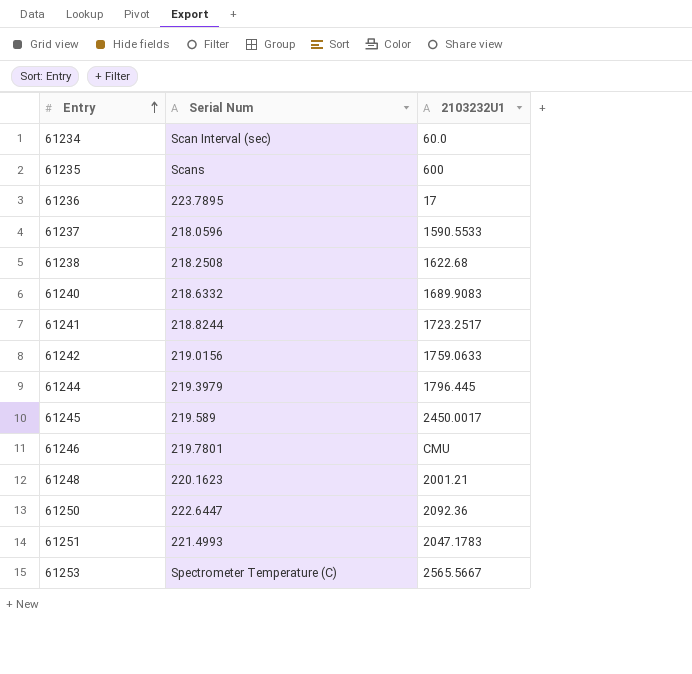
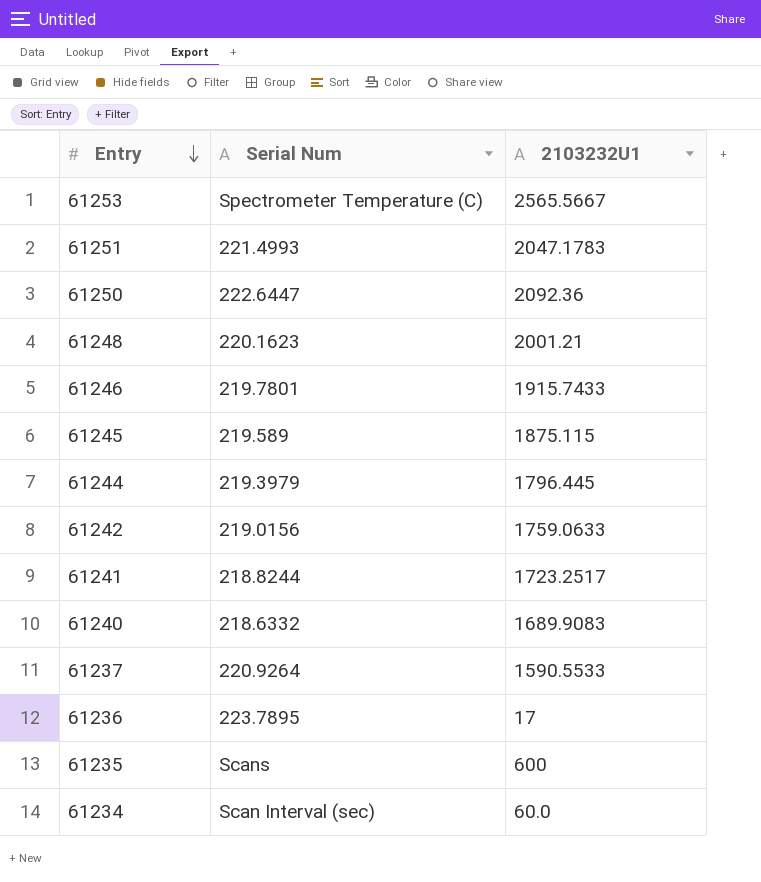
row order: Entry ascending -> Entry descending
row 61238: 218.2508 | 1622.68 -> none
61246 | 2103232U1: CMU -> 1915.7433
61245 | 2103232U1: 2450.0017 -> 1875.115
61237 | Serial Num: 218.0596 -> 220.9264

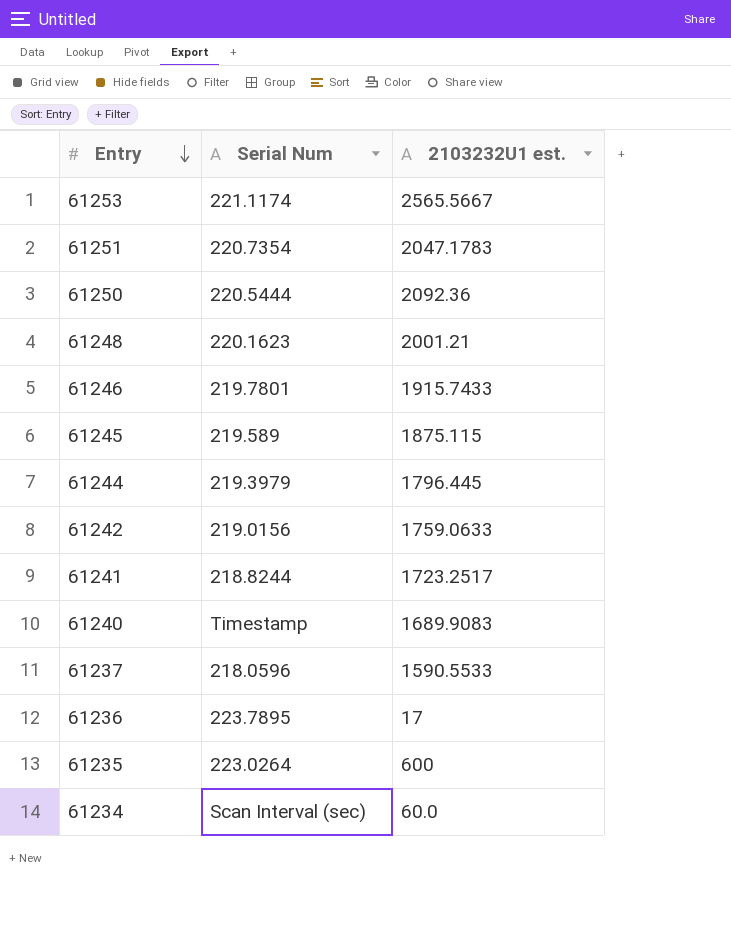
column name: 2103232U1 -> 2103232U1 est.
61253 | Serial Num: Spectrometer Temperature (C) -> 221.1174
61251 | Serial Num: 221.4993 -> 220.7354
61250 | Serial Num: 222.6447 -> 220.5444
61240 | Serial Num: 218.6332 -> Timestamp
61237 | Serial Num: 220.9264 -> 218.0596
61235 | Serial Num: Scans -> 223.0264

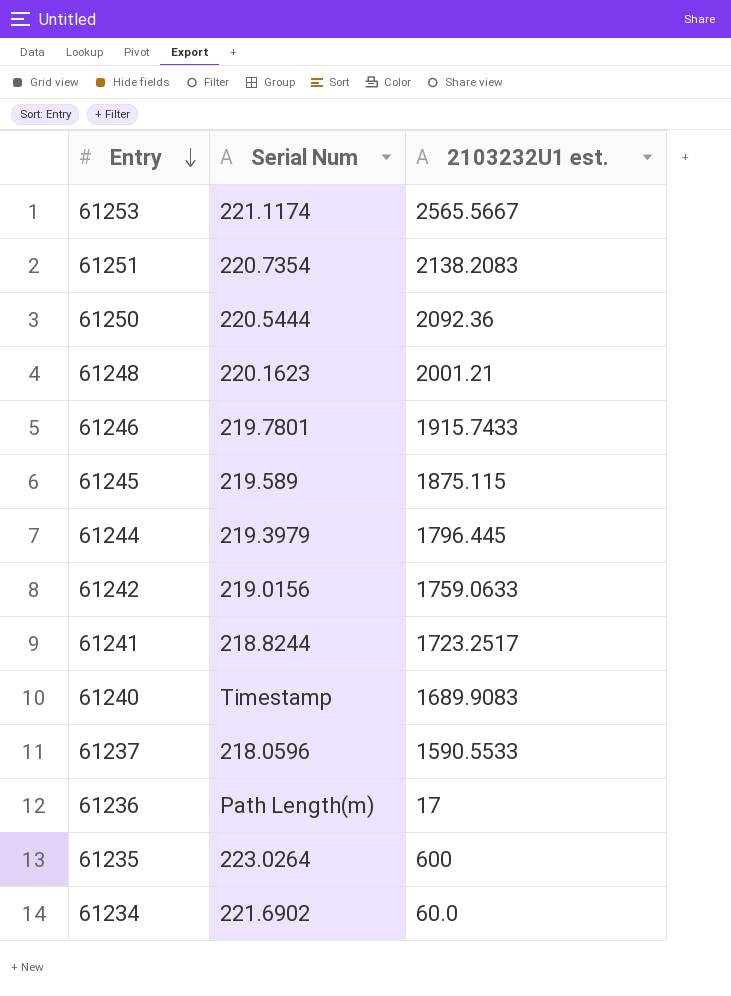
61251 | 2103232U1 est.: 2047.1783 -> 2138.2083
61236 | Serial Num: 223.7895 -> Path Length(m)
61234 | Serial Num: Scan Interval (sec) -> 221.6902

